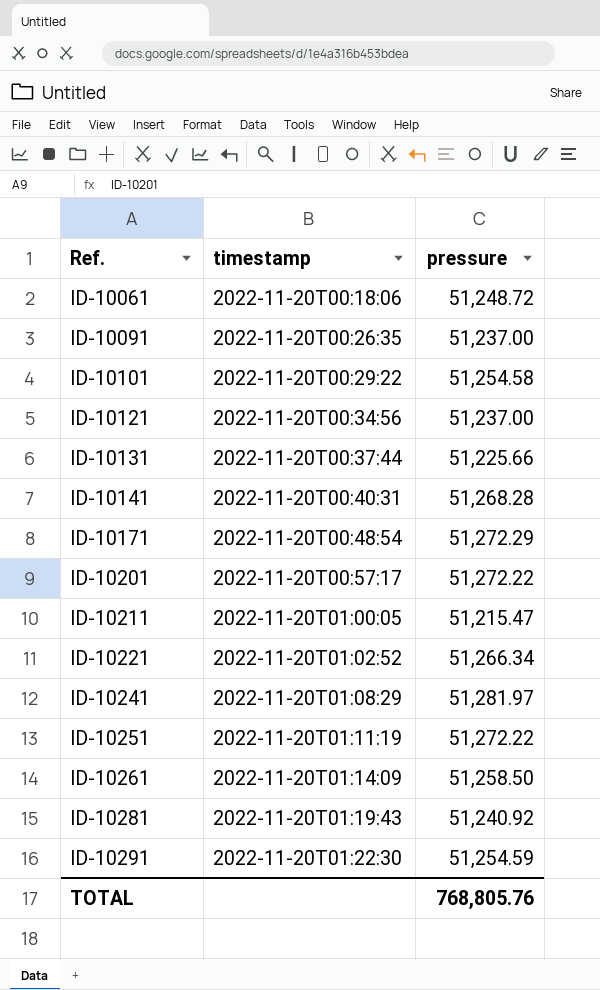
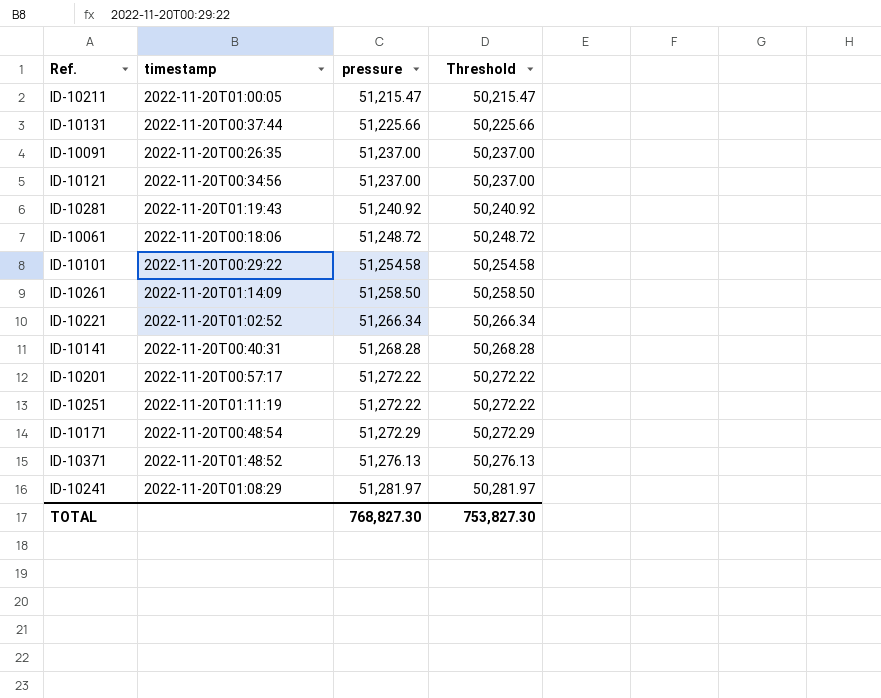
row order: Ref. ascending -> pressure ascending
column Threshold | formula: none -> [pressure] - 1000
row ID-10291: 2022-11-20T01:22:30 | 51,254.59 -> none
row ID-10371: none -> 2022-11-20T01:48:52 | 51,276.13 | 50,276.13
TOTAL | pressure: 768,805.76 -> 768,827.30

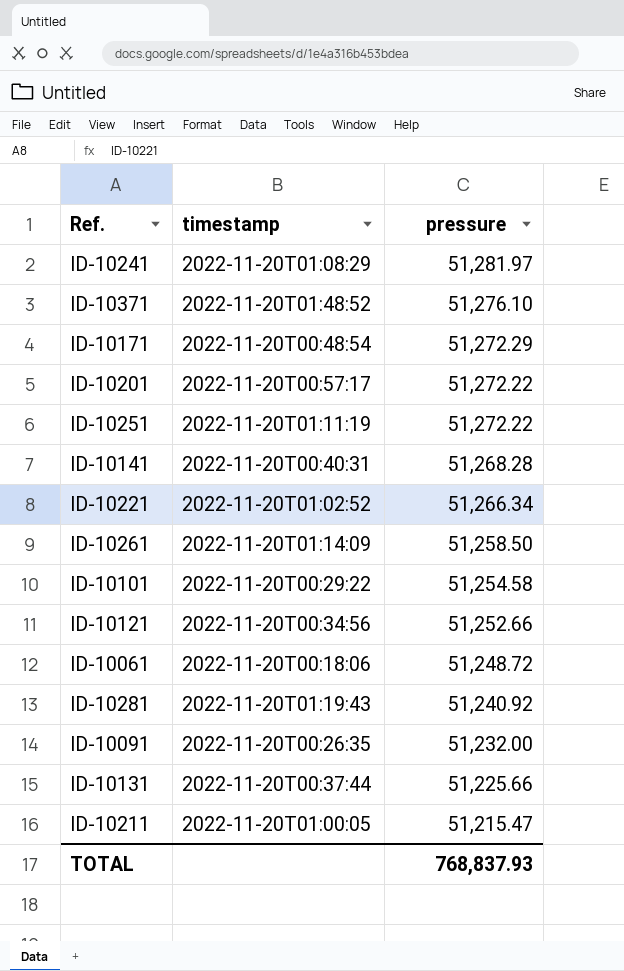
row order: pressure ascending -> pressure descending
column Threshold | formula: [pressure] - 1000 -> none
ID-10371 | pressure: 51,276.13 -> 51,276.10
ID-10121 | pressure: 51,237.00 -> 51,252.66
ID-10091 | pressure: 51,237.00 -> 51,232.00
TOTAL | pressure: 768,827.30 -> 768,837.93

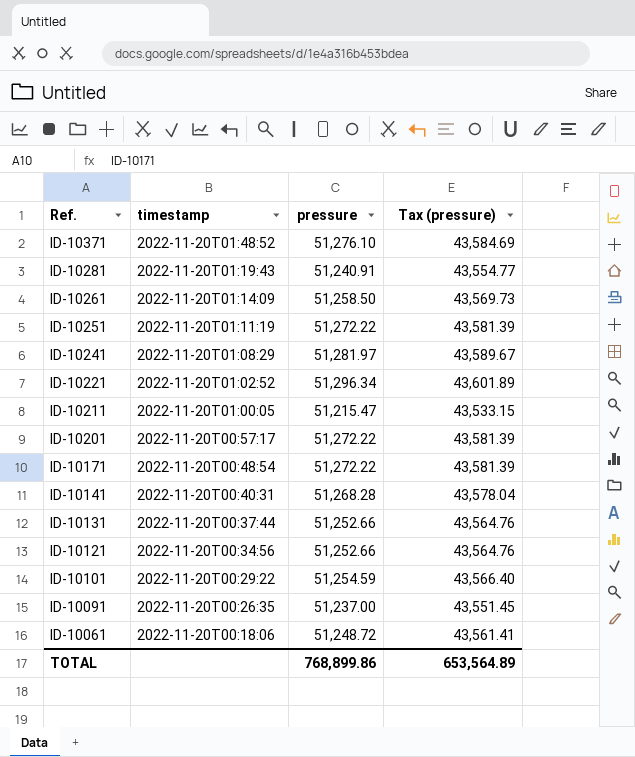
row order: pressure descending -> Ref. descending
column Tax (pressure) | formula: none -> [pressure] * 0.85
ID-10281 | pressure: 51,240.92 -> 51,240.91
ID-10221 | pressure: 51,266.34 -> 51,296.34
ID-10171 | pressure: 51,272.29 -> 51,272.22
ID-10131 | pressure: 51,225.66 -> 51,252.66
ID-10101 | pressure: 51,254.58 -> 51,254.59
ID-10091 | pressure: 51,232.00 -> 51,237.00
TOTAL | pressure: 768,837.93 -> 768,899.86

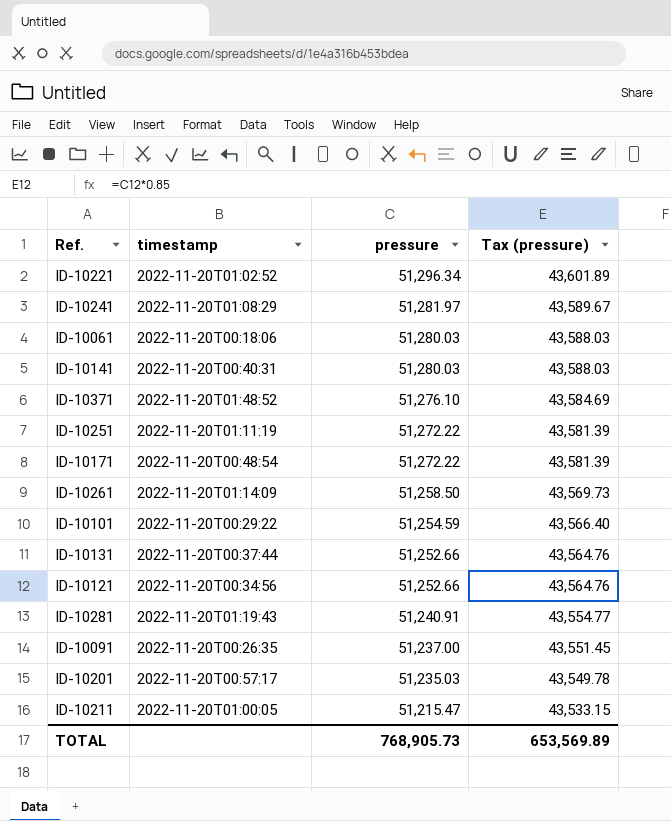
row order: Ref. descending -> pressure descending
ID-10061 | pressure: 51,248.72 -> 51,280.03
ID-10061 | Tax (pressure): 43,561.41 -> 43,588.03
ID-10141 | pressure: 51,268.28 -> 51,280.03
ID-10141 | Tax (pressure): 43,578.04 -> 43,588.03
ID-10201 | pressure: 51,272.22 -> 51,235.03
ID-10201 | Tax (pressure): 43,581.39 -> 43,549.78
TOTAL | pressure: 768,899.86 -> 768,905.73
TOTAL | Tax (pressure): 653,564.89 -> 653,569.89

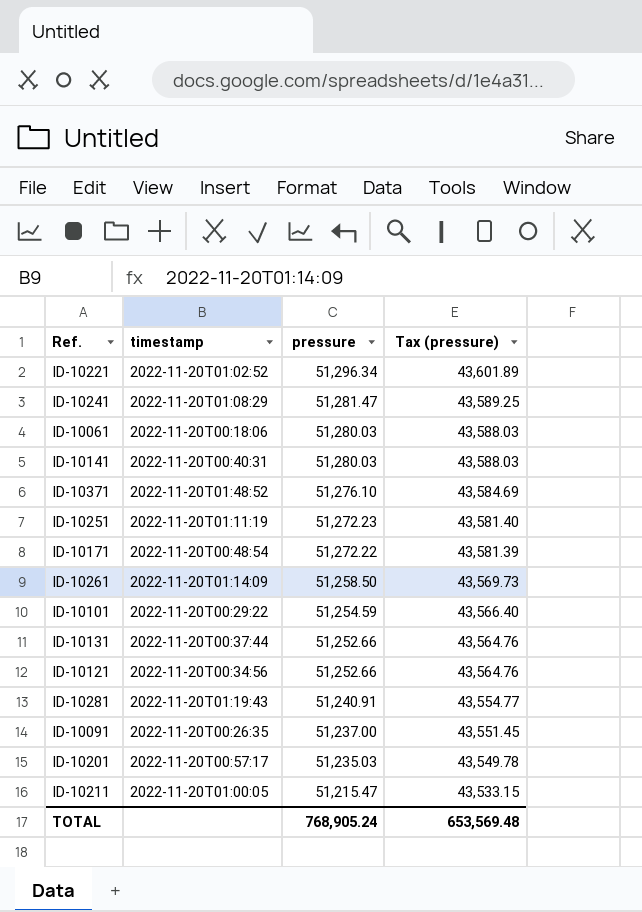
ID-10241 | pressure: 51,281.97 -> 51,281.47
ID-10241 | Tax (pressure): 43,589.67 -> 43,589.25
ID-10251 | pressure: 51,272.22 -> 51,272.23
ID-10251 | Tax (pressure): 43,581.39 -> 43,581.40
TOTAL | pressure: 768,905.73 -> 768,905.24
TOTAL | Tax (pressure): 653,569.89 -> 653,569.48

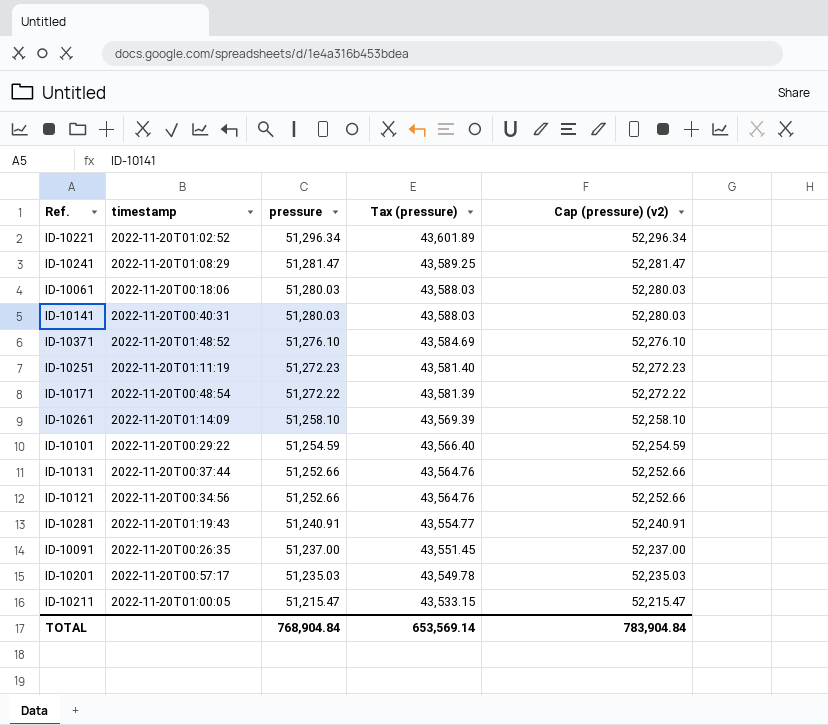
column Cap (pressure) (v2) | formula: none -> [pressure] + 1000
ID-10261 | pressure: 51,258.50 -> 51,258.10
ID-10261 | Tax (pressure): 43,569.73 -> 43,569.39
TOTAL | pressure: 768,905.24 -> 768,904.84
TOTAL | Tax (pressure): 653,569.48 -> 653,569.14

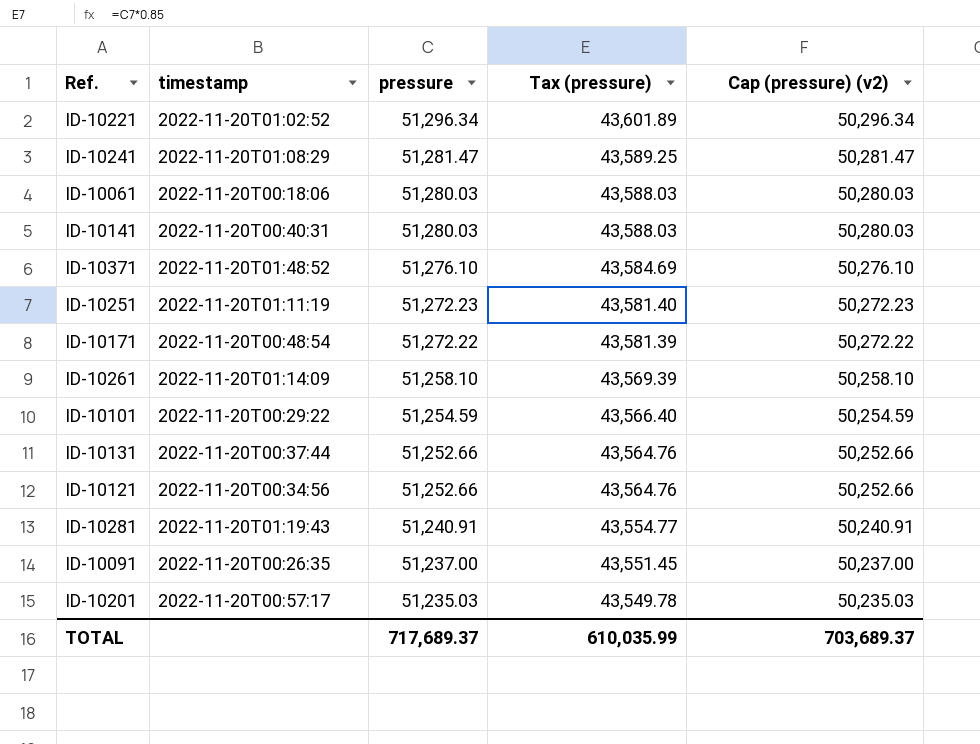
column Cap (pressure) (v2) | formula: [pressure] + 1000 -> [pressure] - 1000
row ID-10211: 2022-11-20T01:00:05 | 51,215.47 | 43,533.15 | 52,215.47 -> none
TOTAL | pressure: 768,904.84 -> 717,689.37
TOTAL | Tax (pressure): 653,569.14 -> 610,035.99
TOTAL | Cap (pressure) (v2): 783,904.84 -> 703,689.37

